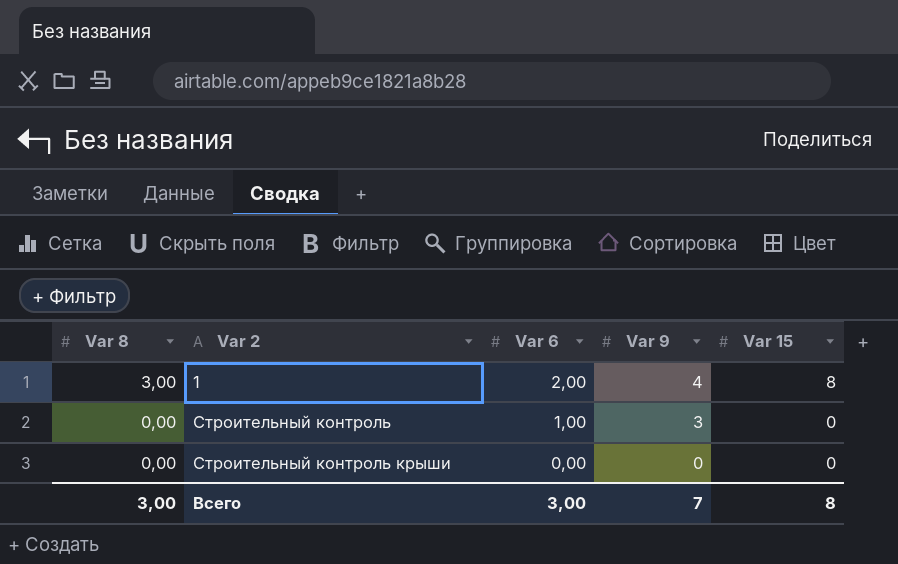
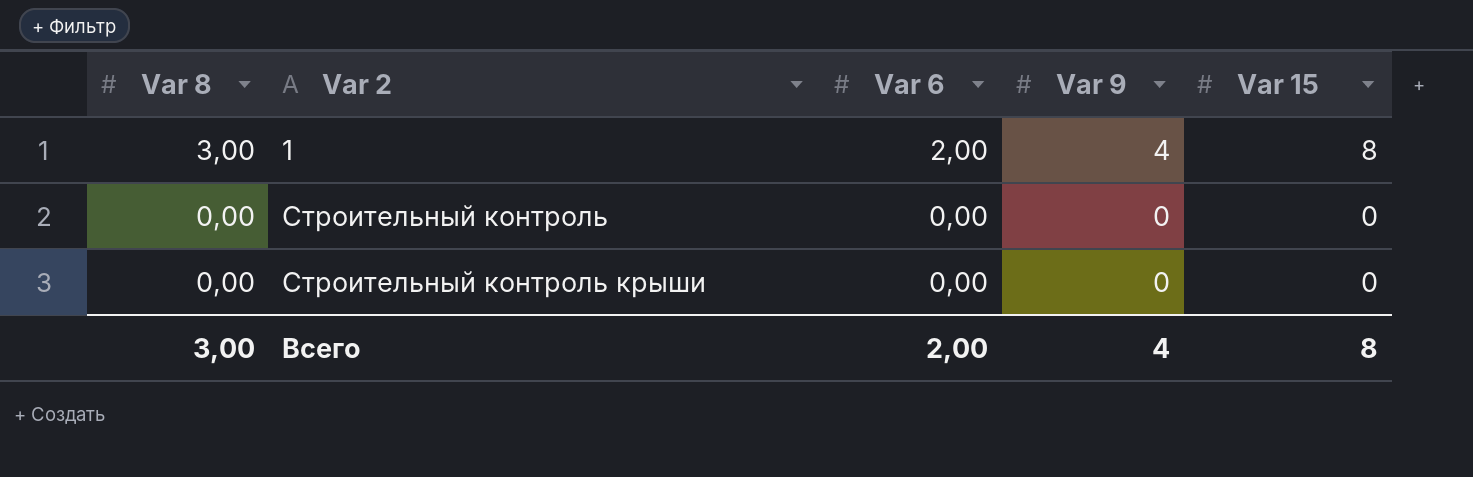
Строительный контроль | Var 6: 1,00 -> 0,00
Строительный контроль | Var 9: 3 -> 0
Всего | Var 6: 3,00 -> 2,00
Всего | Var 9: 7 -> 4

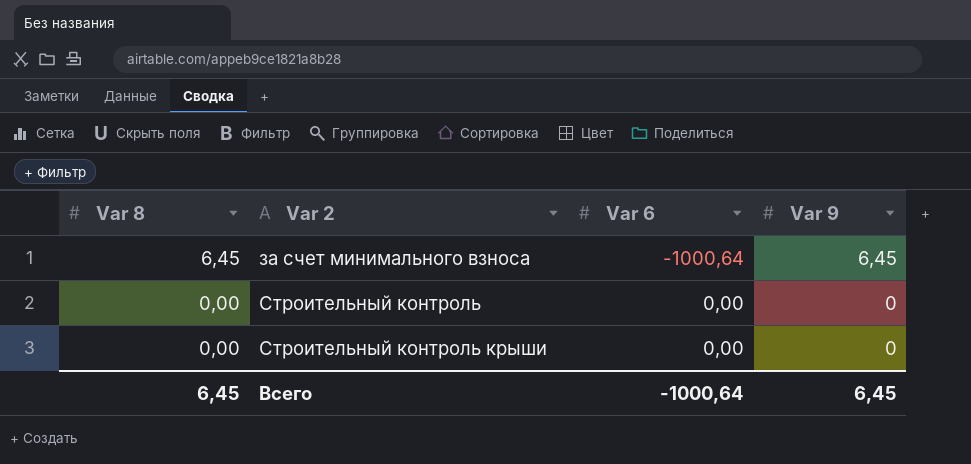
column Var 15 | position: 5 -> none
row 1: 3,00 | 2,00 | 4 | 8 -> none
row за счет минимального взноса: none -> 6,45 | -1000,64 | 6,45
Всего | Var 8: 3,00 -> 6,45
Всего | Var 6: 2,00 -> -1000,64
Всего | Var 9: 4 -> 6,45

